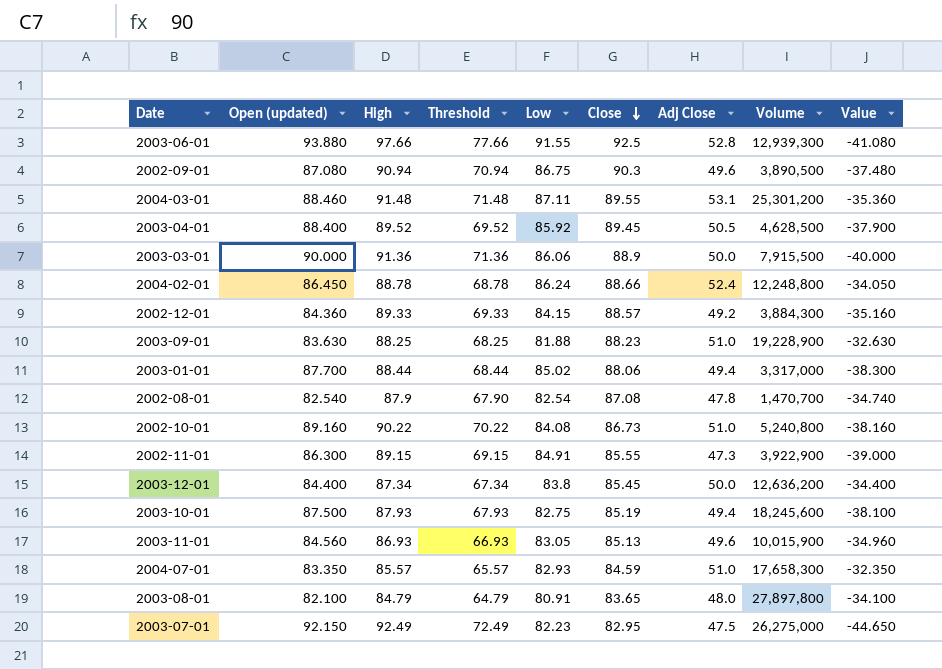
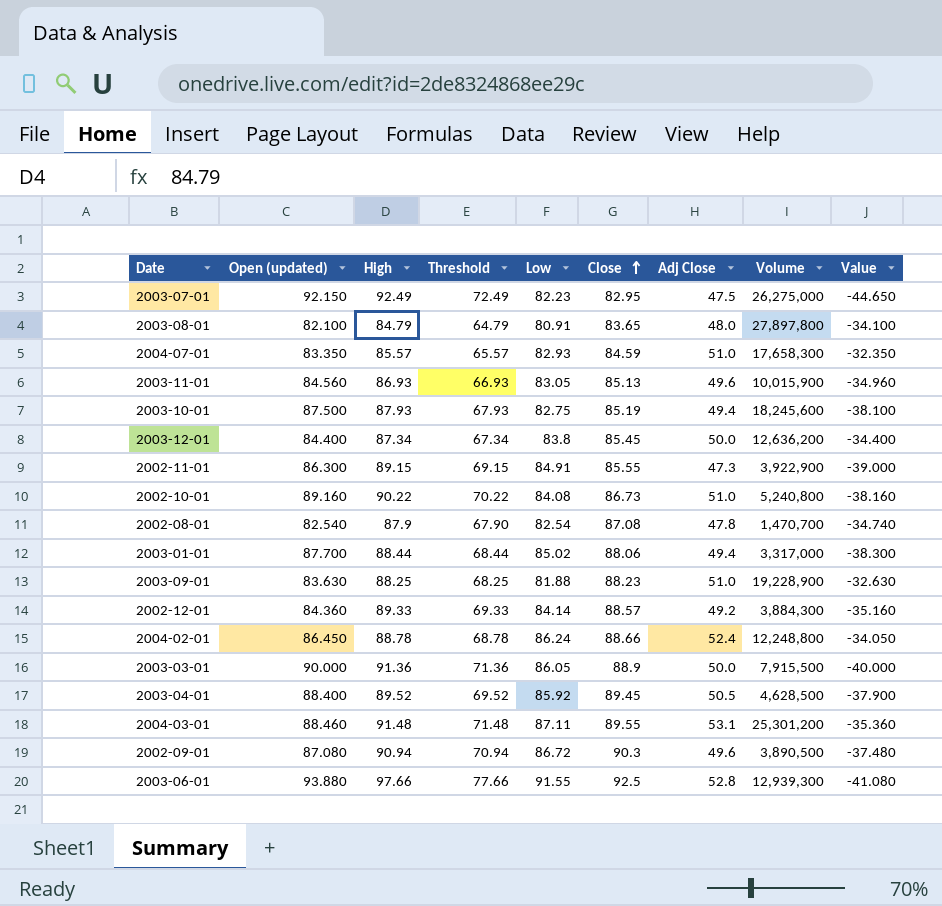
row order: Close descending -> Close ascending
2002-12-01 | Low: 84.15 -> 84.14
2003-03-01 | Low: 86.06 -> 86.05
2002-09-01 | Low: 86.75 -> 86.72

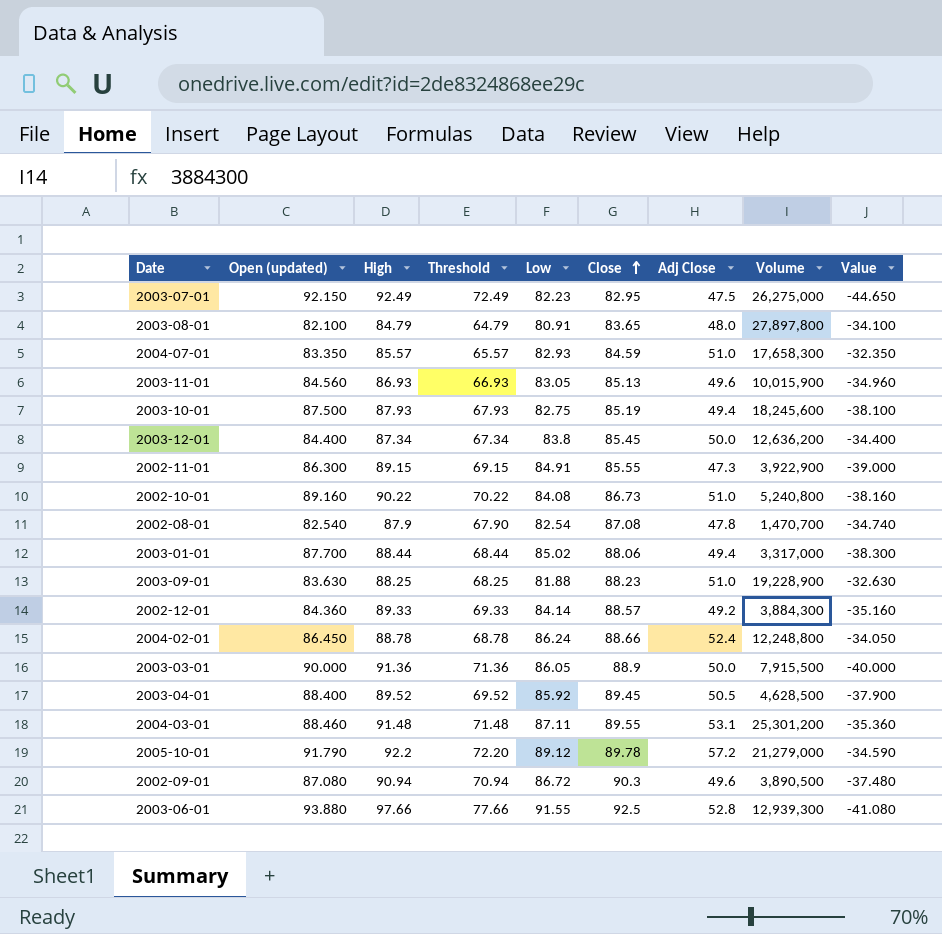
row 2005-10-01: none -> 91.790 | 92.2 | 72.20 | 89.12 | 89.78 | 57.2 | 21,279,000 | -34.590

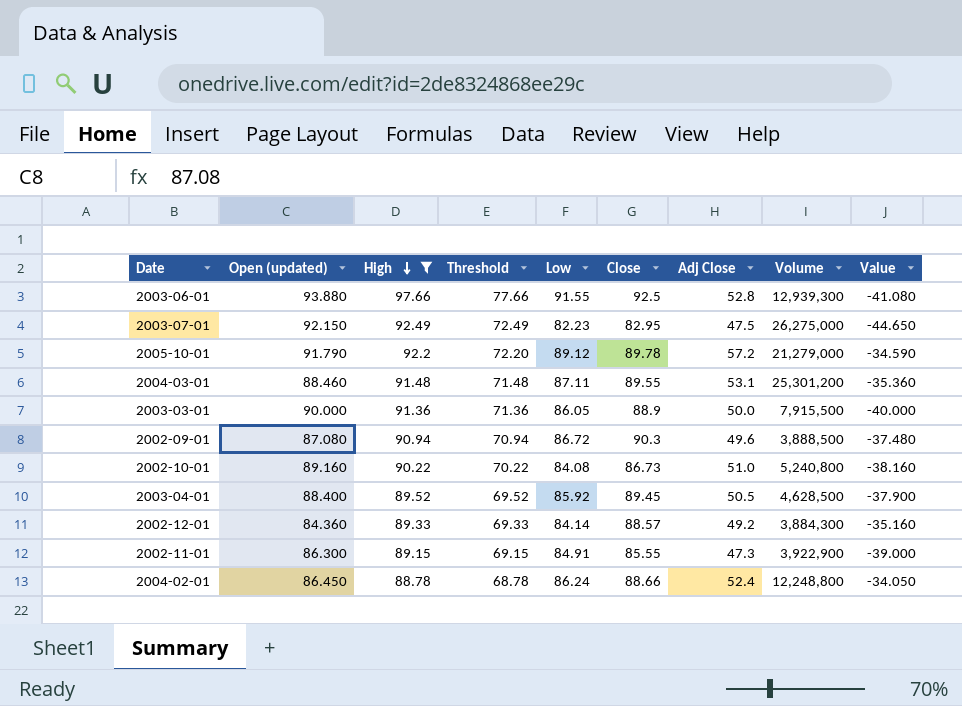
filter: none -> High >= 88.78
row order: Close ascending -> High descending
2002-09-01 | Volume: 3,890,500 -> 3,888,500

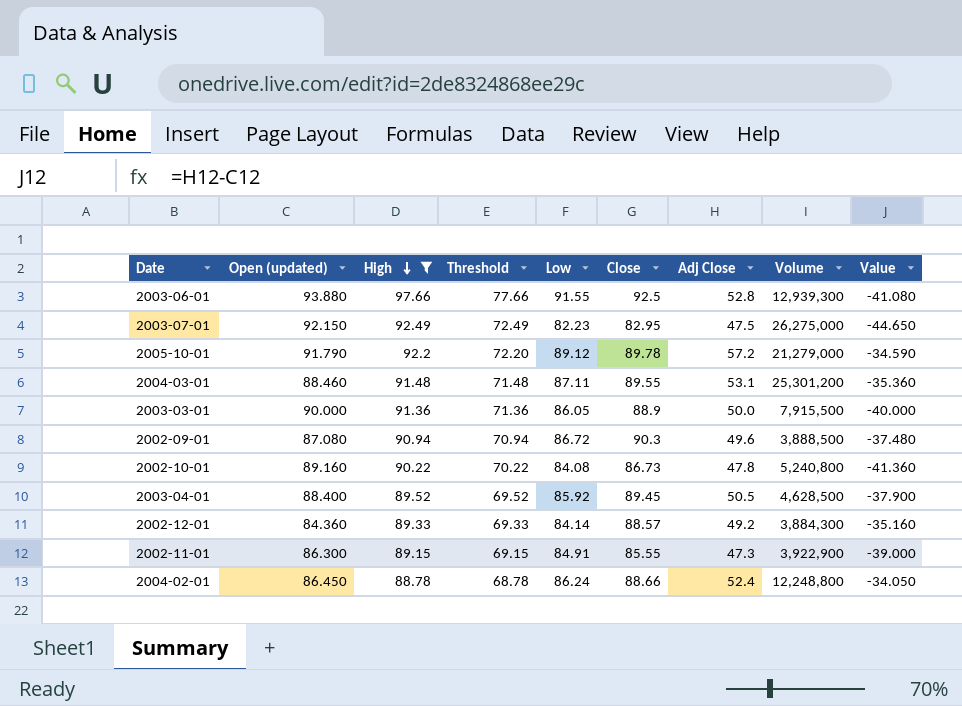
2002-10-01 | Adj Close: 51.0 -> 47.8
2002-10-01 | Value: -38.160 -> -41.360

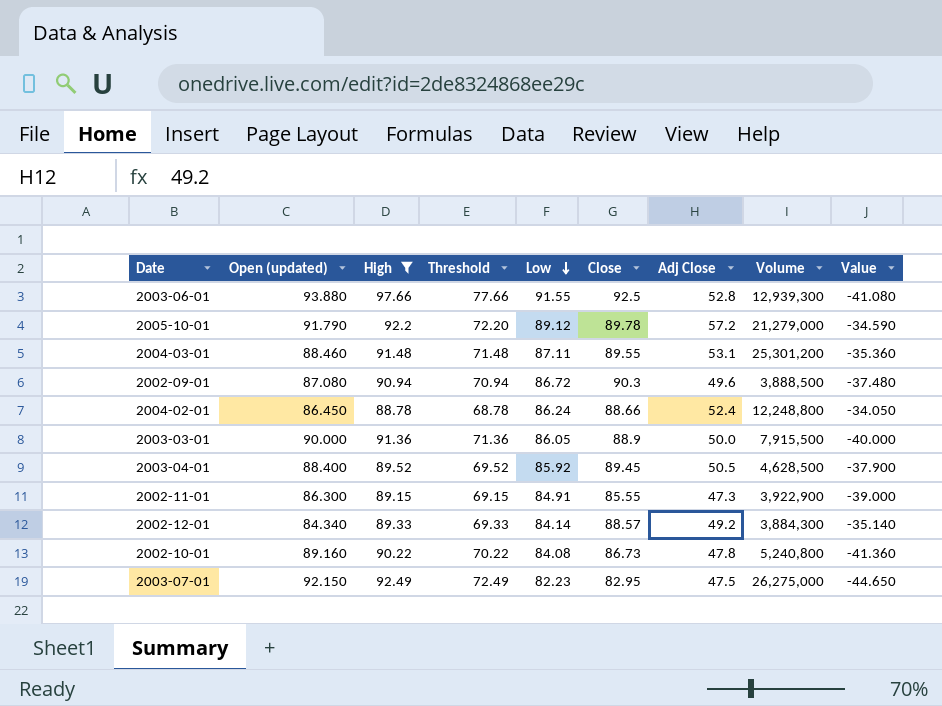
row order: High descending -> Low descending
2002-12-01 | Open (updated): 84.360 -> 84.340
2002-12-01 | Value: -35.160 -> -35.140

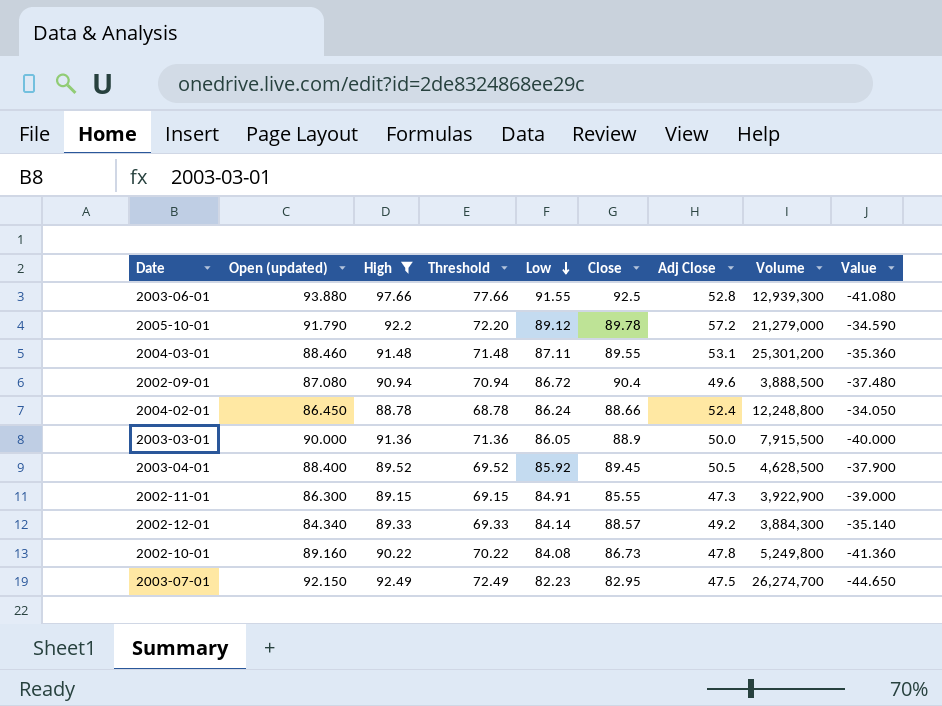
2002-09-01 | Close: 90.3 -> 90.4
2002-10-01 | Volume: 5,240,800 -> 5,249,800
2003-07-01 | Volume: 26,275,000 -> 26,274,700

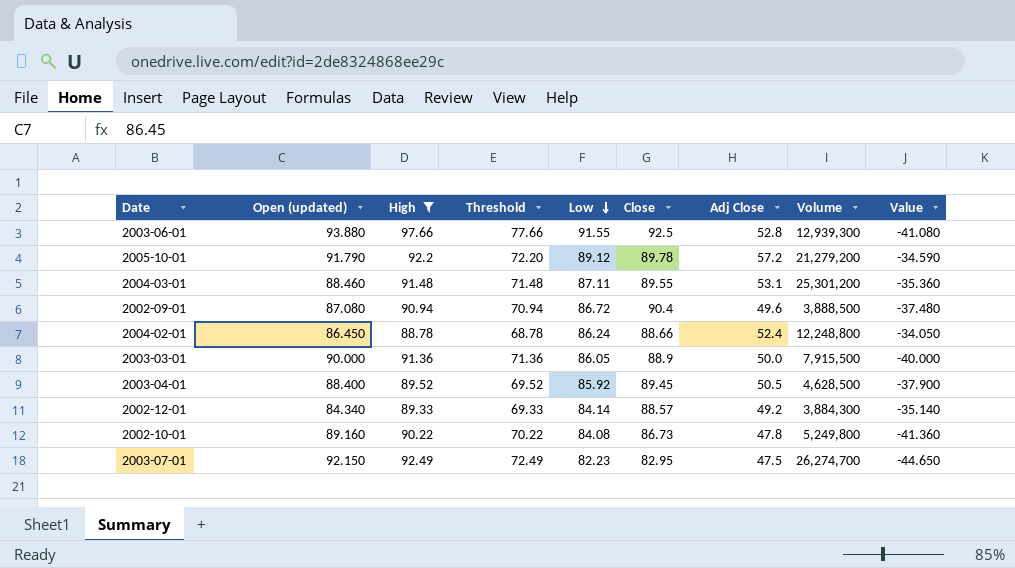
row 2002-11-01: 86.300 | 89.15 | 69.15 | 84.91 | 85.55 | 47.3 | 3,922,900 | -39.000 -> none
2005-10-01 | Volume: 21,279,000 -> 21,279,200

